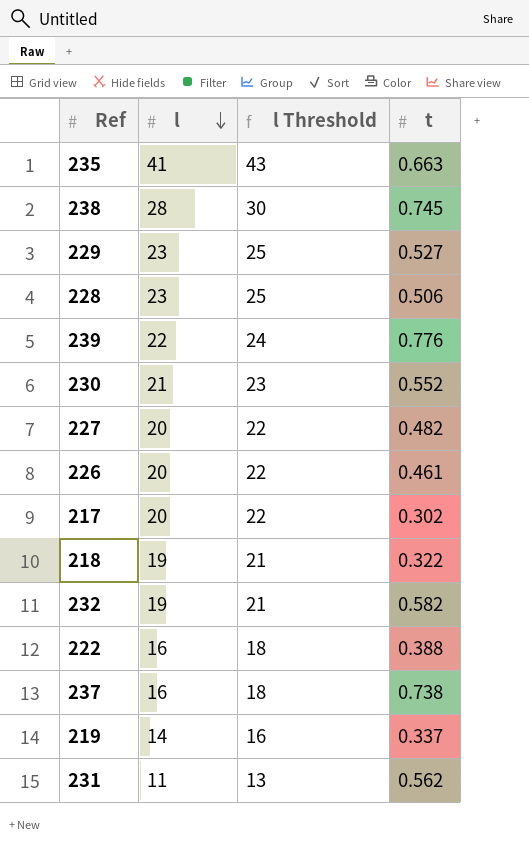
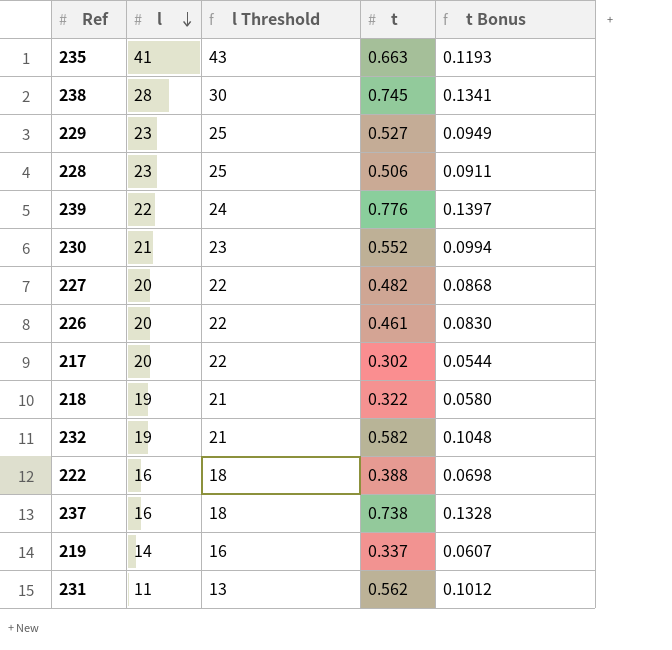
column t Bonus | formula: none -> [t] * 0.18

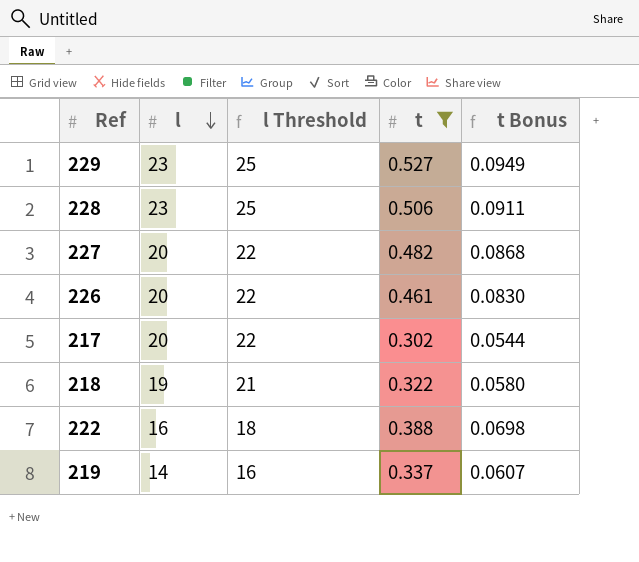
filter: none -> t <= 0.527

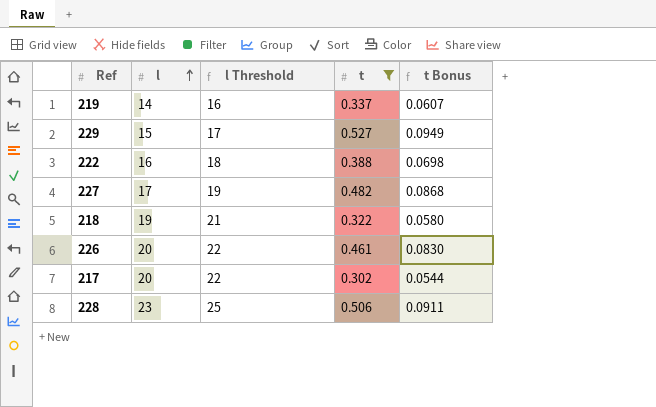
row order: l descending -> l ascending
229 | l: 23 -> 15
229 | l Threshold: 25 -> 17
227 | l: 20 -> 17
227 | l Threshold: 22 -> 19

